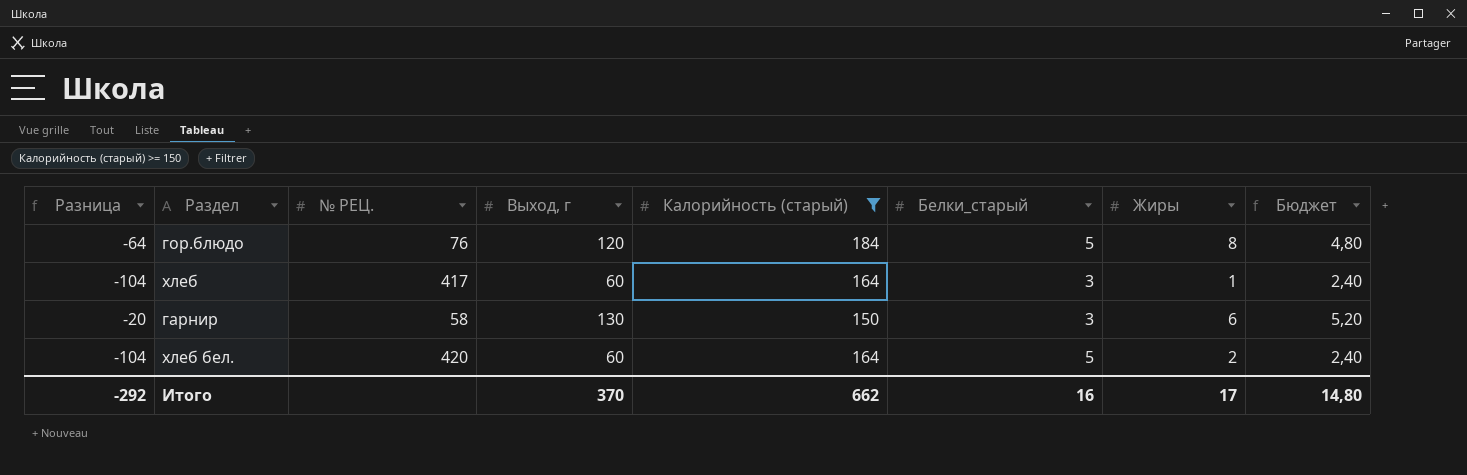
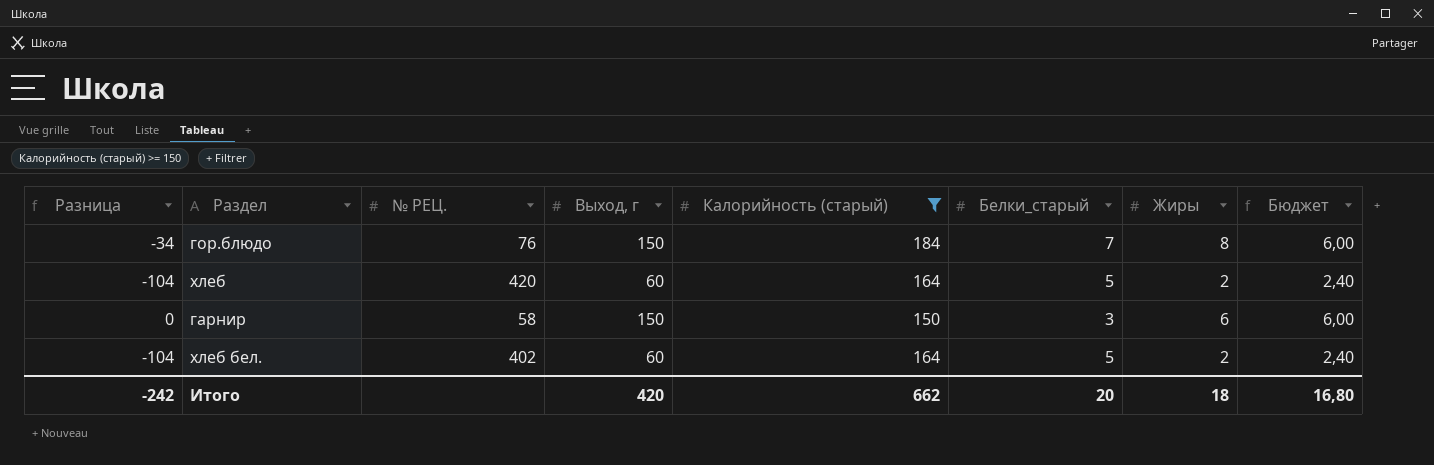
гор.блюдо | Разница: -64 -> -34
гор.блюдо | Выход, г: 120 -> 150
гор.блюдо | Белки_старый: 5 -> 7
гор.блюдо | Бюджет: 4,80 -> 6,00
хлеб | № РЕЦ.: 417 -> 420
хлеб | Белки_старый: 3 -> 5
хлеб | Жиры: 1 -> 2
гарнир | Разница: -20 -> 0
гарнир | Выход, г: 130 -> 150
гарнир | Бюджет: 5,20 -> 6,00
хлеб бел. | № РЕЦ.: 420 -> 402
Итого | Разница: -292 -> -242
Итого | Выход, г: 370 -> 420
Итого | Белки_старый: 16 -> 20
Итого | Жиры: 17 -> 18
Итого | Бюджет: 14,80 -> 16,80

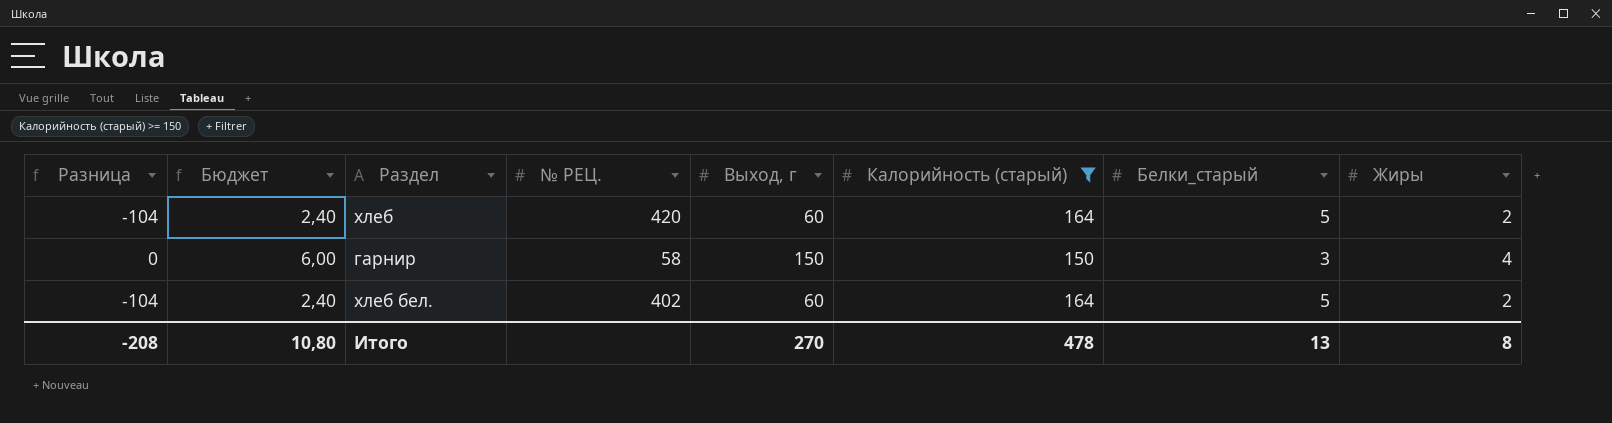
column Бюджет | position: 8 -> 2
row гор.блюдо: -34 | 76 | 150 | 184 | 7 | 8 | 6,00 -> none
гарнир | Жиры: 6 -> 4
Итого | Разница: -242 -> -208
Итого | Бюджет: 16,80 -> 10,80
Итого | Выход, г: 420 -> 270
Итого | Калорийность (старый): 662 -> 478
Итого | Белки_старый: 20 -> 13
Итого | Жиры: 18 -> 8

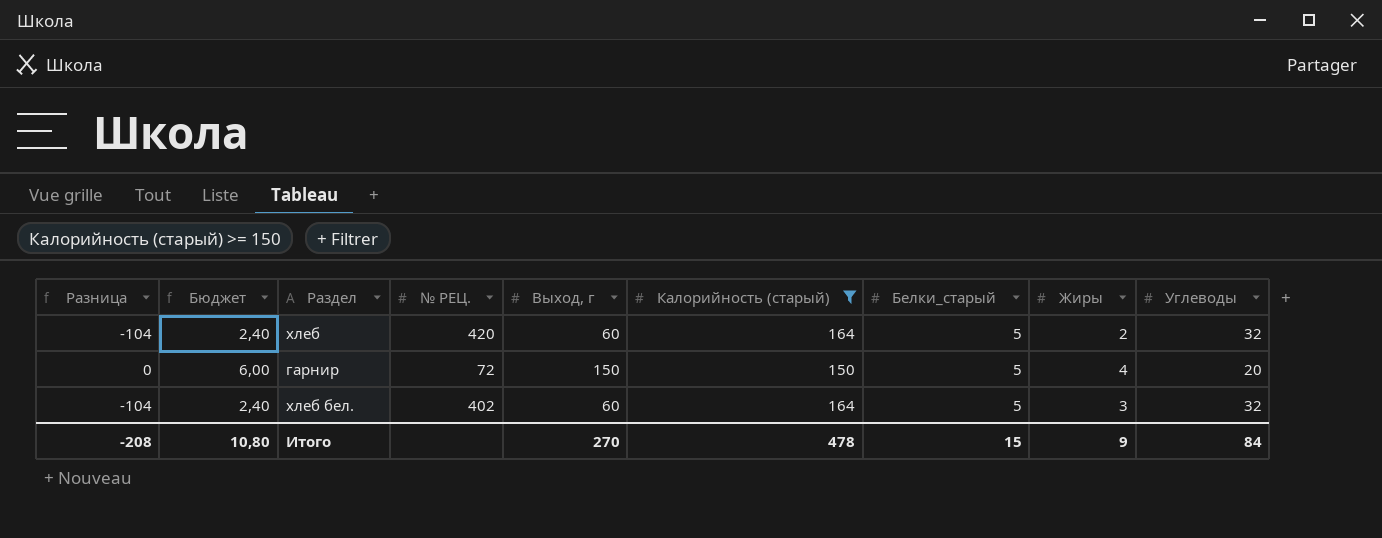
column Углеводы | position: none -> 9
гарнир | № РЕЦ.: 58 -> 72
гарнир | Белки_старый: 3 -> 5
хлеб бел. | Жиры: 2 -> 3
Итого | Белки_старый: 13 -> 15
Итого | Жиры: 8 -> 9

